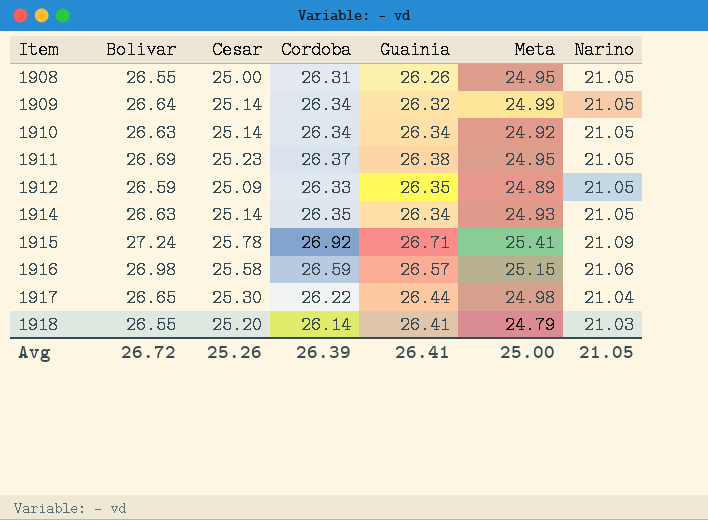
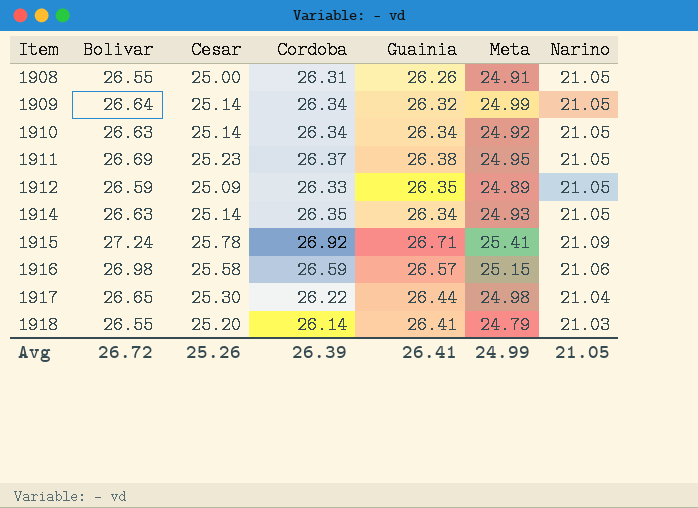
1908 | Meta: 24.95 -> 24.91
Avg | Meta: 25.00 -> 24.99

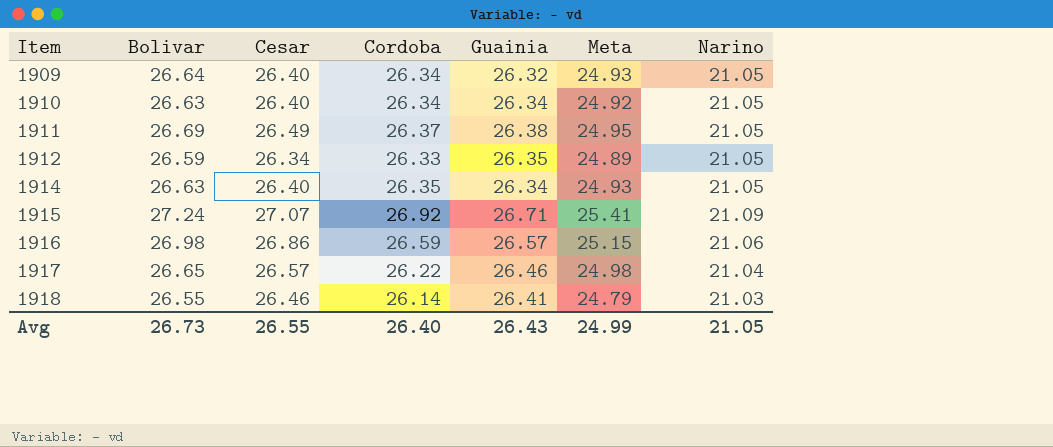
row 1908: 26.55 | 25.00 | 26.31 | 26.26 | 24.91 | 21.05 -> none
1909 | Cesar: 25.14 -> 26.40
1909 | Meta: 24.99 -> 24.93
1910 | Cesar: 25.14 -> 26.40
1911 | Cesar: 25.23 -> 26.49
1912 | Cesar: 25.09 -> 26.34
1914 | Cesar: 25.14 -> 26.40
1915 | Cesar: 25.78 -> 27.07
1916 | Cesar: 25.58 -> 26.86
1917 | Cesar: 25.30 -> 26.57
1917 | Guainia: 26.44 -> 26.46
1918 | Cesar: 25.20 -> 26.46
Avg | Bolivar: 26.72 -> 26.73
Avg | Cesar: 25.26 -> 26.55
Avg | Cordoba: 26.39 -> 26.40
Avg | Guainia: 26.41 -> 26.43

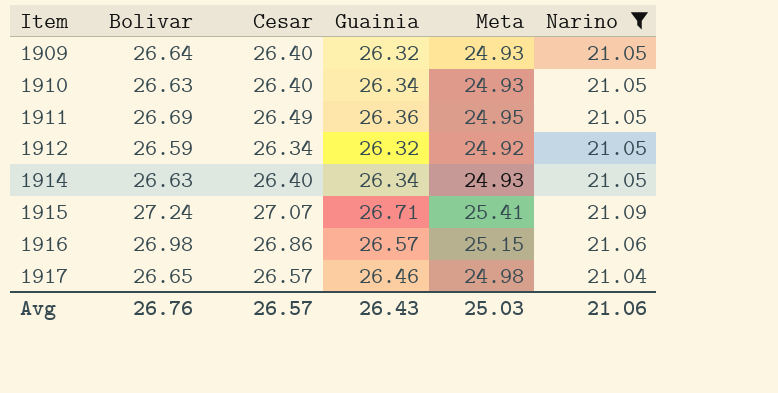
filter: none -> Narino != 21.03
column Cordoba | position: 4 -> none
1910 | Meta: 24.92 -> 24.93
1911 | Guainia: 26.38 -> 26.36
1912 | Guainia: 26.35 -> 26.32
1912 | Meta: 24.89 -> 24.92
Avg | Bolivar: 26.73 -> 26.76
Avg | Cesar: 26.55 -> 26.57
Avg | Meta: 24.99 -> 25.03
Avg | Narino: 21.05 -> 21.06

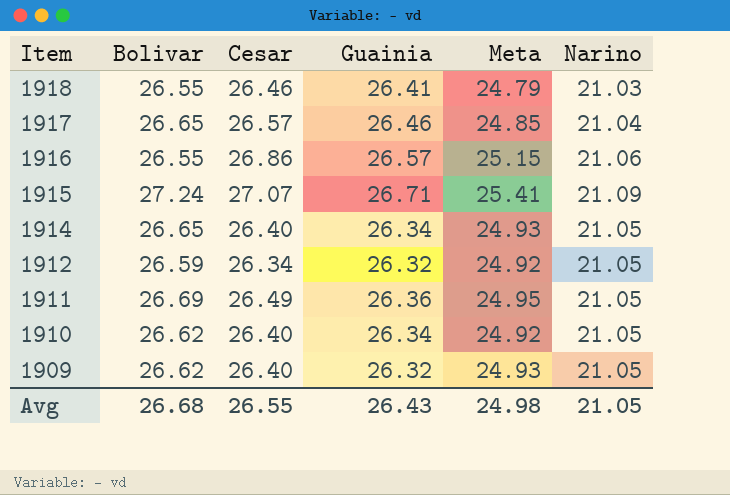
filter: Narino != 21.03 -> none
row order: Item ascending -> Item descending
1917 | Meta: 24.98 -> 24.85
1916 | Bolivar: 26.98 -> 26.55
1914 | Bolivar: 26.63 -> 26.65
1910 | Bolivar: 26.63 -> 26.62
1910 | Meta: 24.93 -> 24.92
1909 | Bolivar: 26.64 -> 26.62
Avg | Bolivar: 26.76 -> 26.68
Avg | Cesar: 26.57 -> 26.55
Avg | Meta: 25.03 -> 24.98
Avg | Narino: 21.06 -> 21.05

